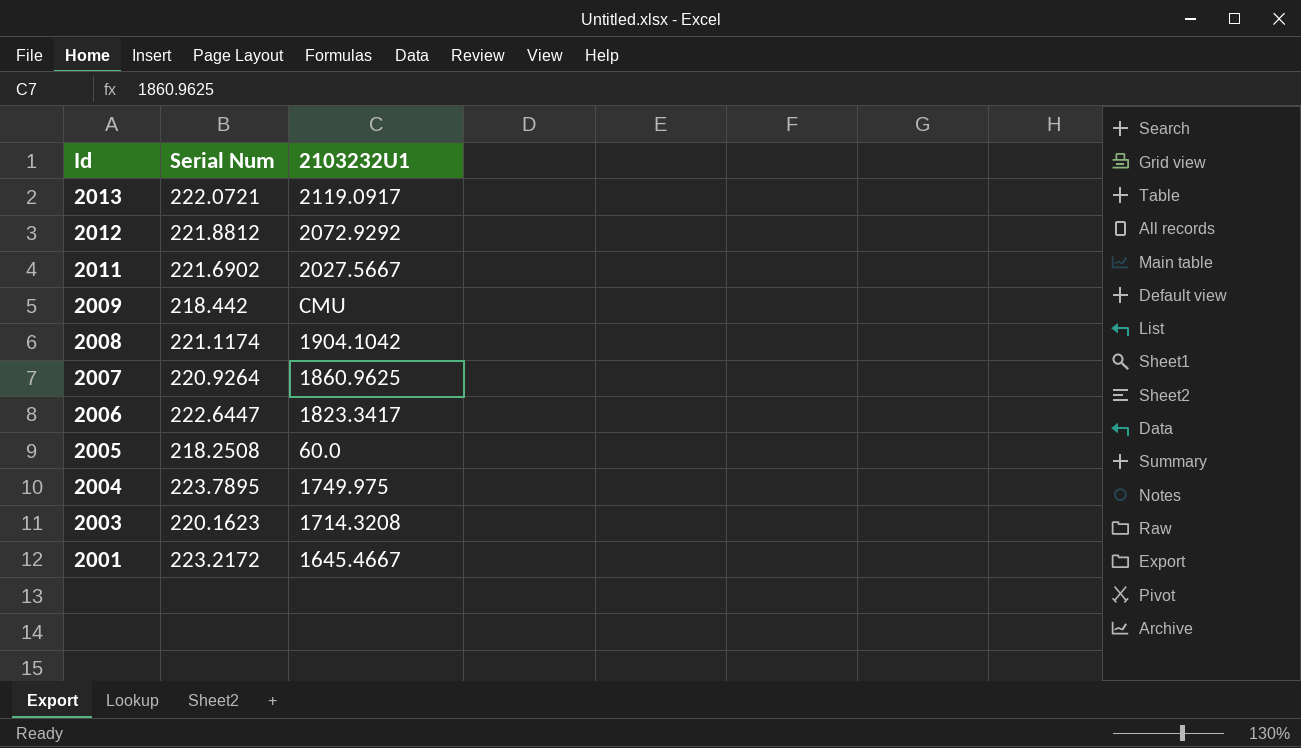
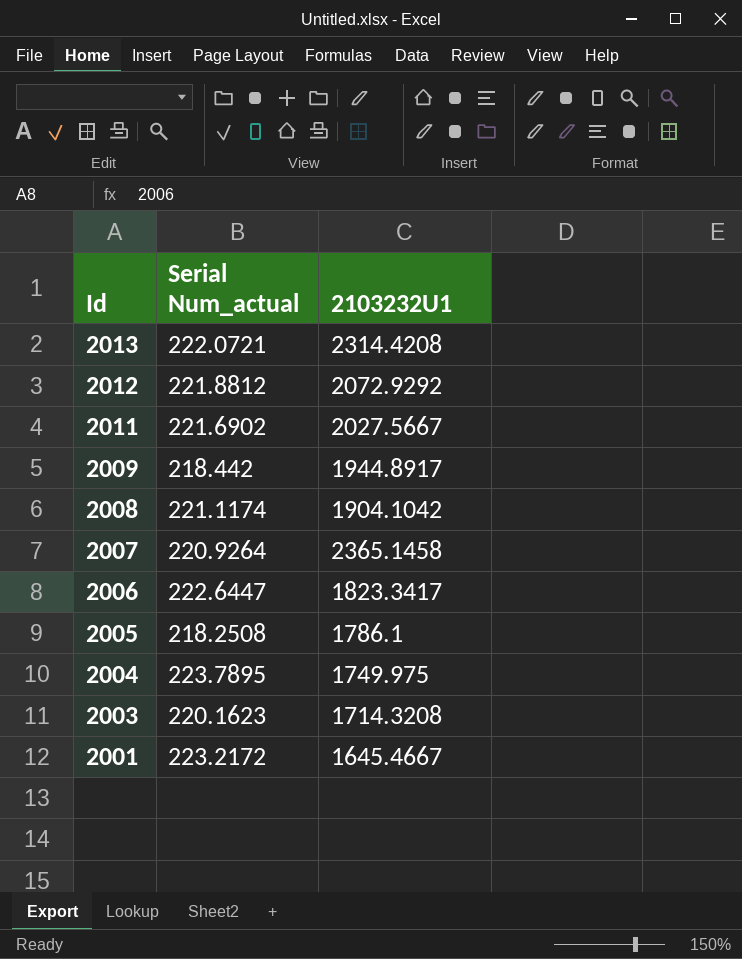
column name: Serial Num -> Serial Num_actual
2013 | 2103232U1: 2119.0917 -> 2314.4208
2009 | 2103232U1: CMU -> 1944.8917
2007 | 2103232U1: 1860.9625 -> 2365.1458
2005 | 2103232U1: 60.0 -> 1786.1

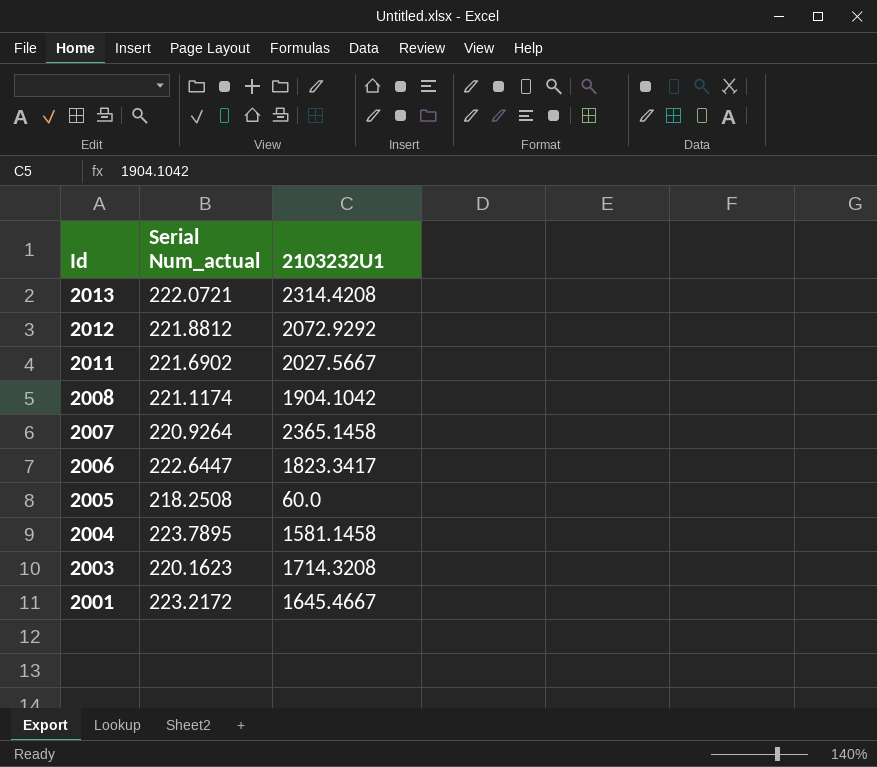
row 2009: 218.442 | 1944.8917 -> none
2005 | 2103232U1: 1786.1 -> 60.0
2004 | 2103232U1: 1749.975 -> 1581.1458

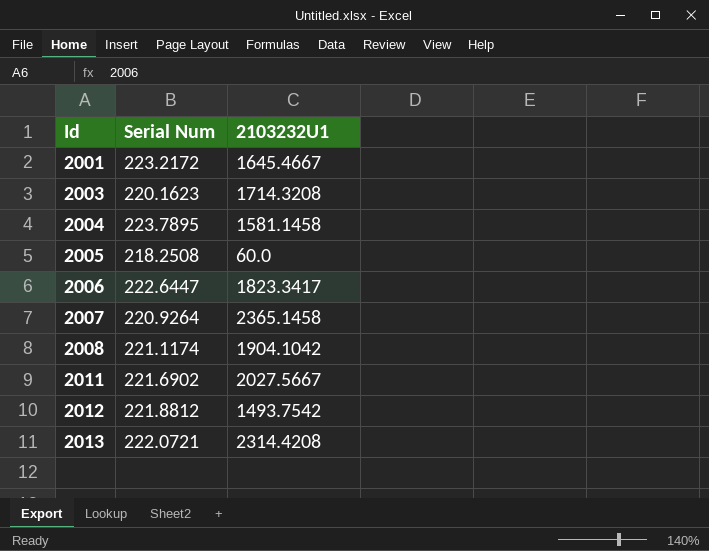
row order: Id descending -> Id ascending
column name: Serial Num_actual -> Serial Num
2012 | 2103232U1: 2072.9292 -> 1493.7542

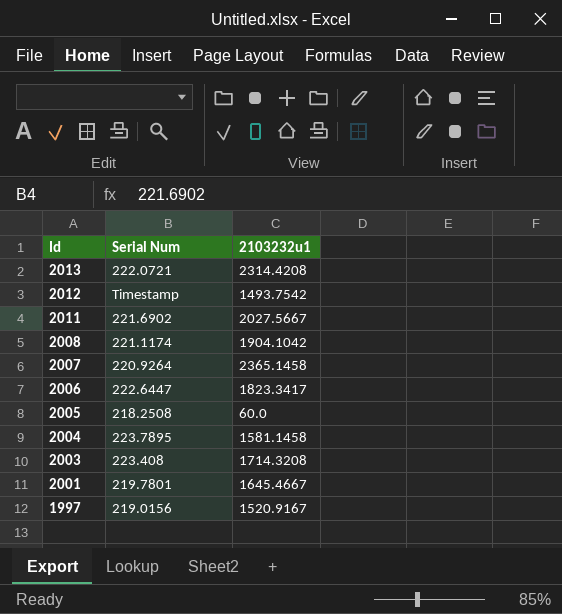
row order: Id ascending -> Id descending
column name: 2103232U1 -> 2103232u1
2012 | Serial Num: 221.8812 -> Timestamp
2003 | Serial Num: 220.1623 -> 223.408
2001 | Serial Num: 223.2172 -> 219.7801
row 1997: none -> 219.0156 | 1520.9167

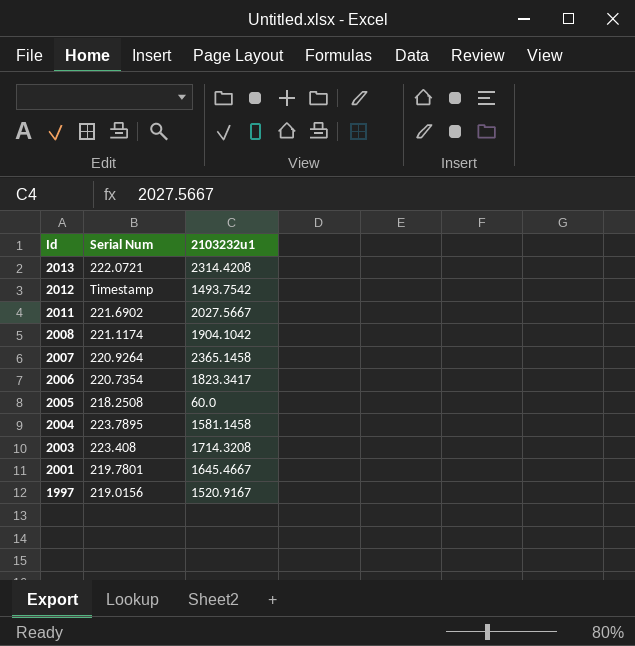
2006 | Serial Num: 222.6447 -> 220.7354

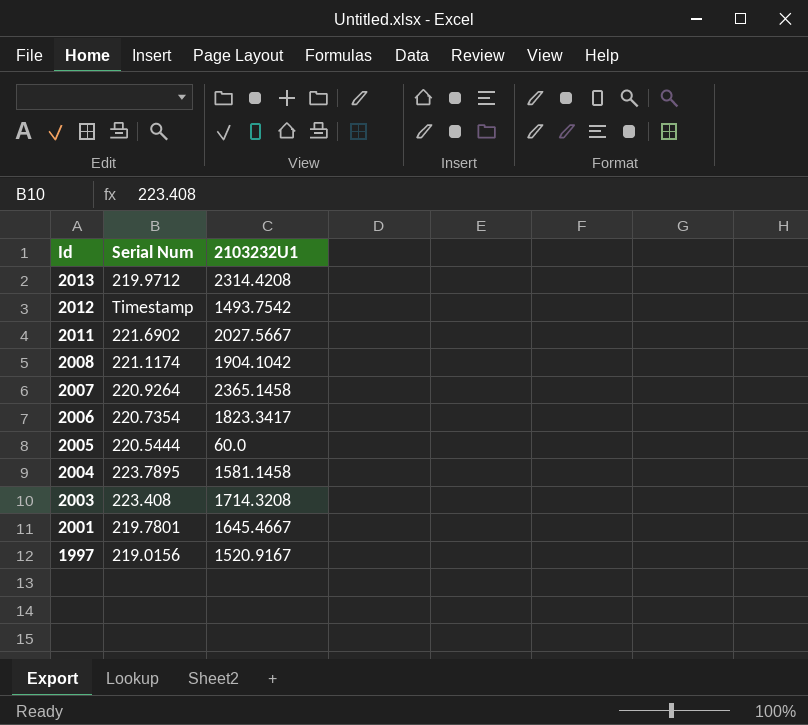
column name: 2103232u1 -> 2103232U1
2013 | Serial Num: 222.0721 -> 219.9712
2005 | Serial Num: 218.2508 -> 220.5444

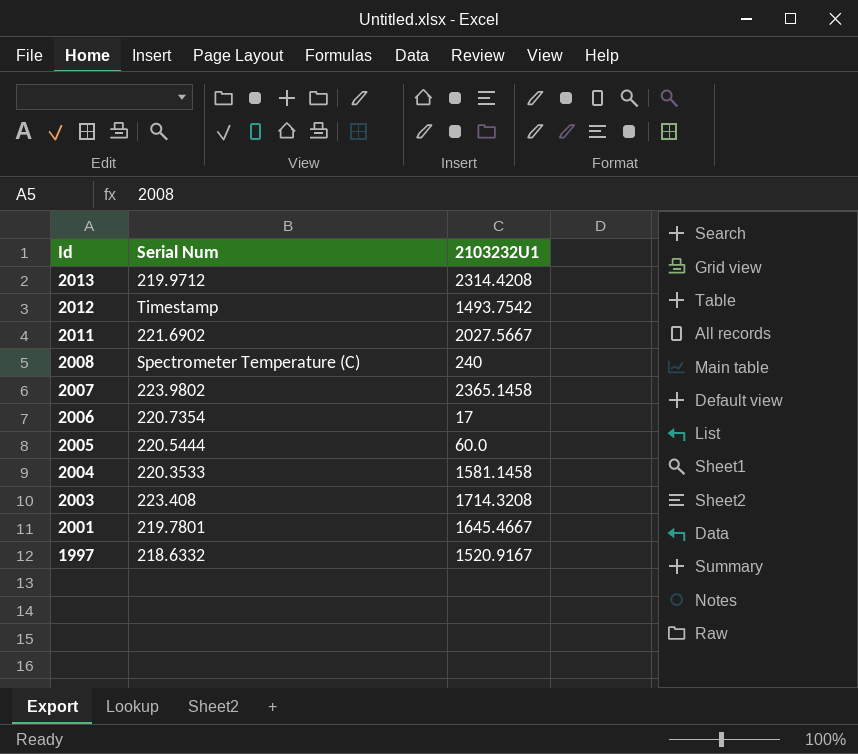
2008 | Serial Num: 221.1174 -> Spectrometer Temperature (C)
2008 | 2103232U1: 1904.1042 -> 240
2007 | Serial Num: 220.9264 -> 223.9802
2006 | 2103232U1: 1823.3417 -> 17
2004 | Serial Num: 223.7895 -> 220.3533
1997 | Serial Num: 219.0156 -> 218.6332

